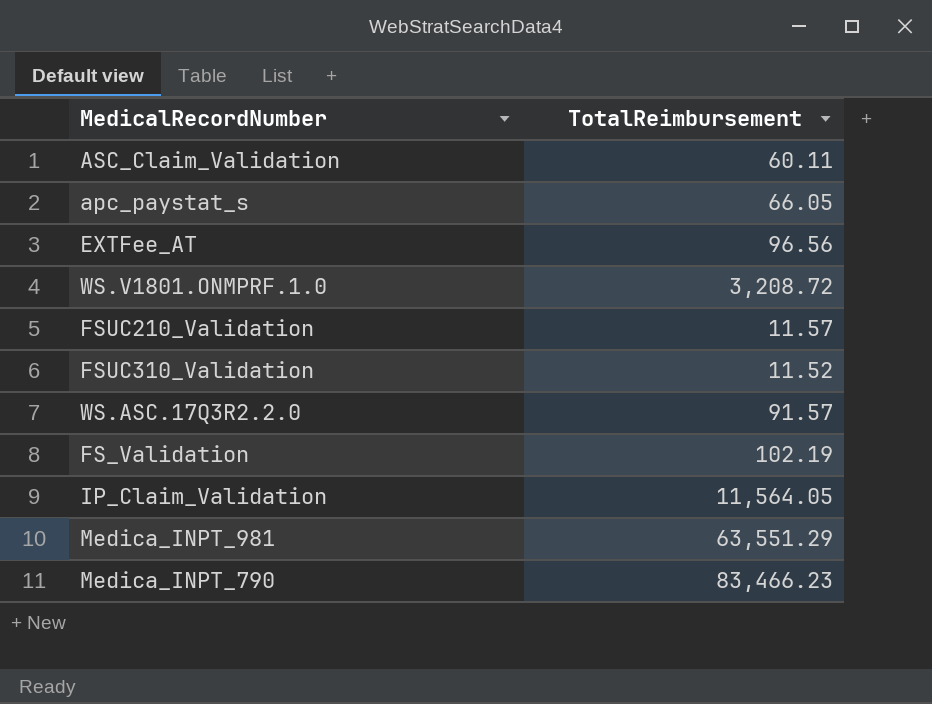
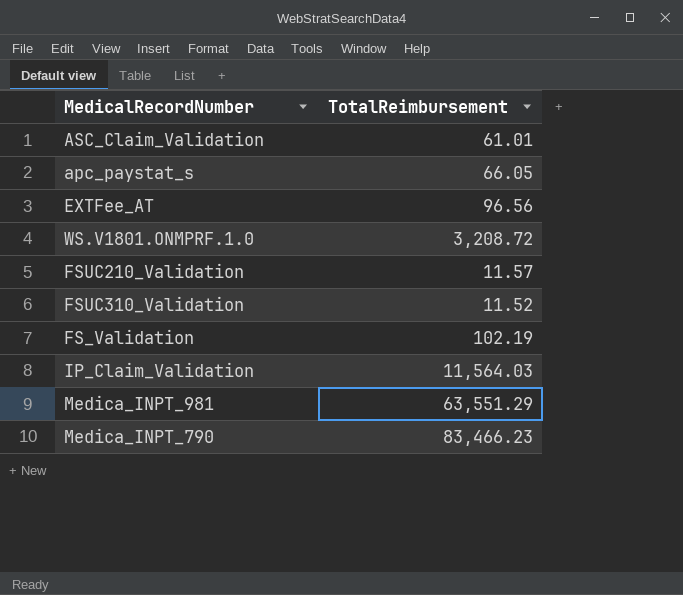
row WS.ASC.17Q3R2.2.0: 91.57 -> none
ASC_Claim_Validation | TotalReimbursement: 60.11 -> 61.01
IP_Claim_Validation | TotalReimbursement: 11,564.05 -> 11,564.03

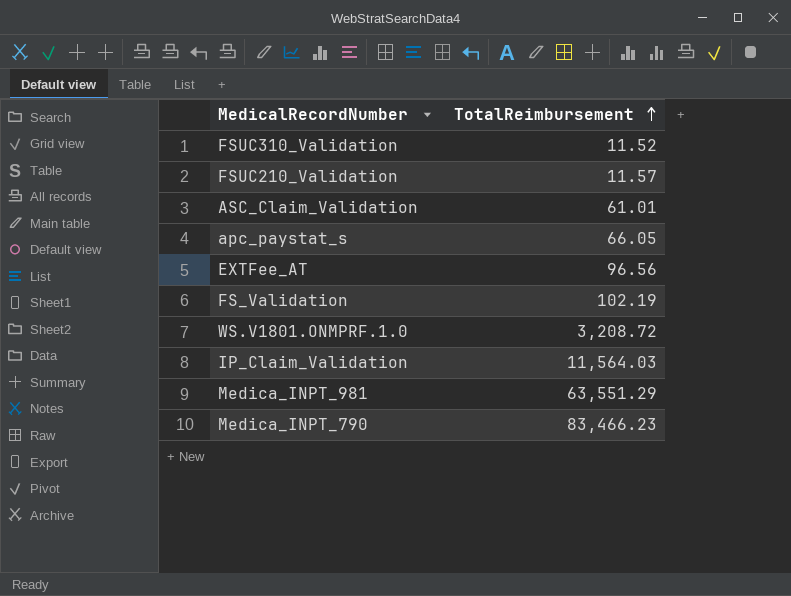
row order: none -> TotalReimbursement ascending

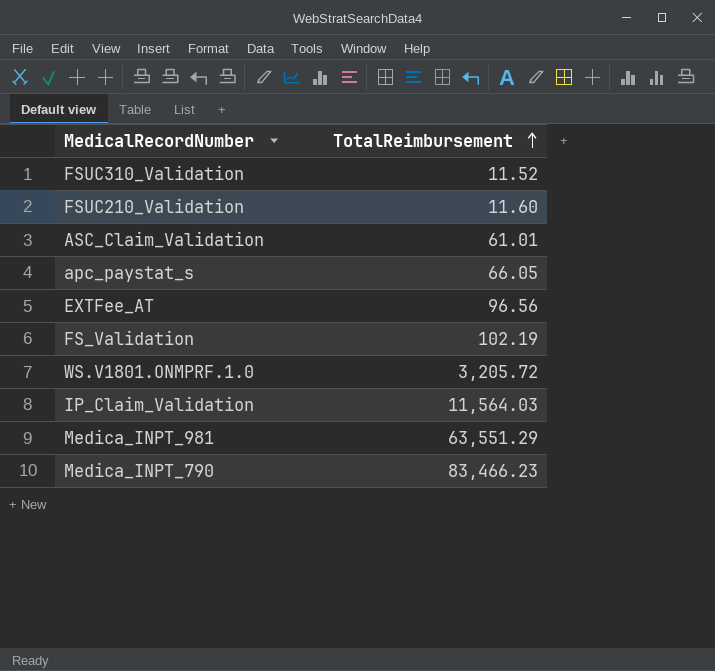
FSUC210_Validation | TotalReimbursement: 11.57 -> 11.60
WS.V1801.ONMPRF.1.0 | TotalReimbursement: 3,208.72 -> 3,205.72

